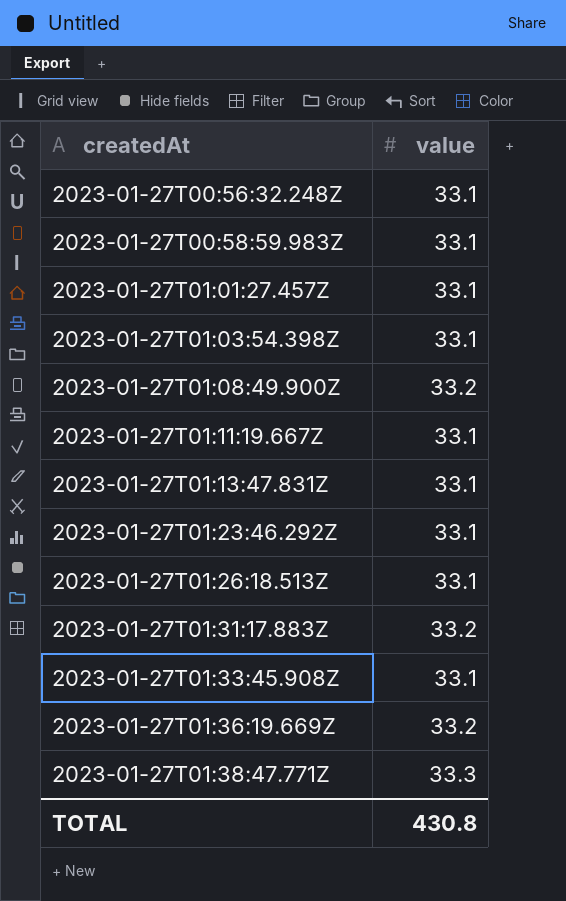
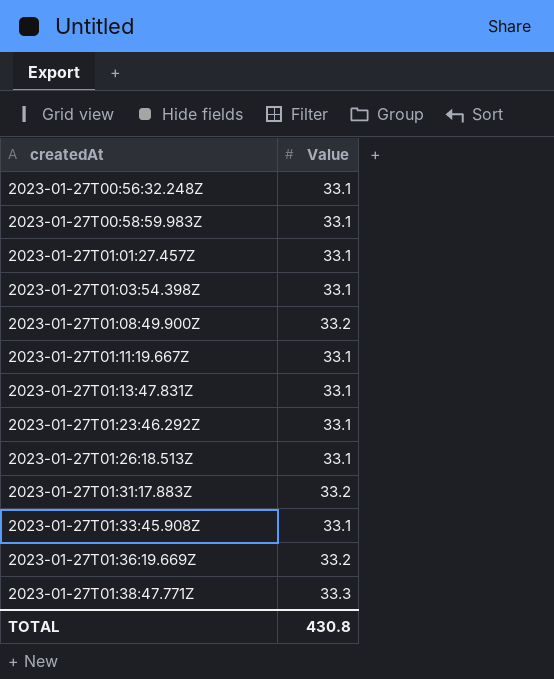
column name: value -> Value

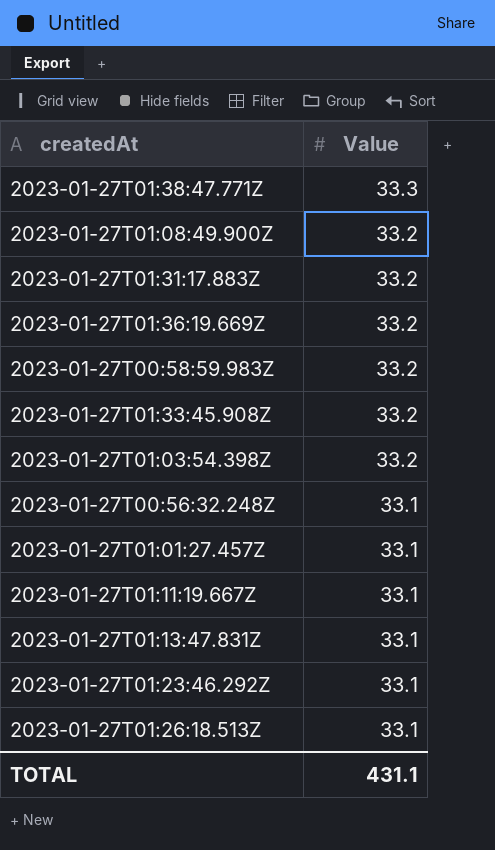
row order: createdAt ascending -> Value descending
2023-01-27T00:58:59.983Z | Value: 33.1 -> 33.2
2023-01-27T01:33:45.908Z | Value: 33.1 -> 33.2
2023-01-27T01:03:54.398Z | Value: 33.1 -> 33.2
TOTAL | Value: 430.8 -> 431.1

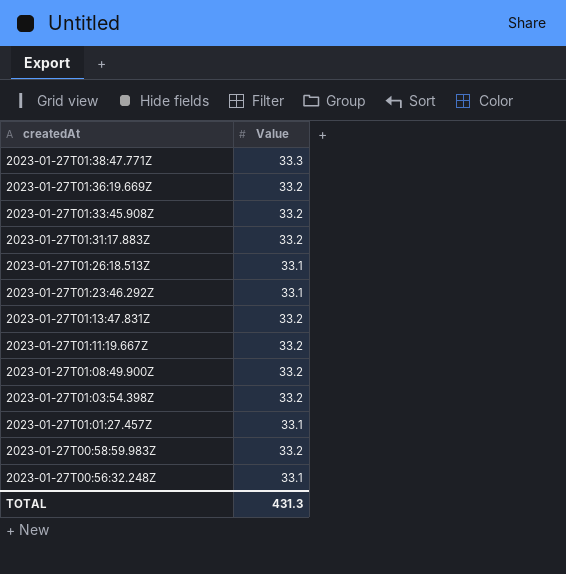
row order: Value descending -> createdAt descending
2023-01-27T01:13:47.831Z | Value: 33.1 -> 33.2
2023-01-27T01:11:19.667Z | Value: 33.1 -> 33.2
TOTAL | Value: 431.1 -> 431.3

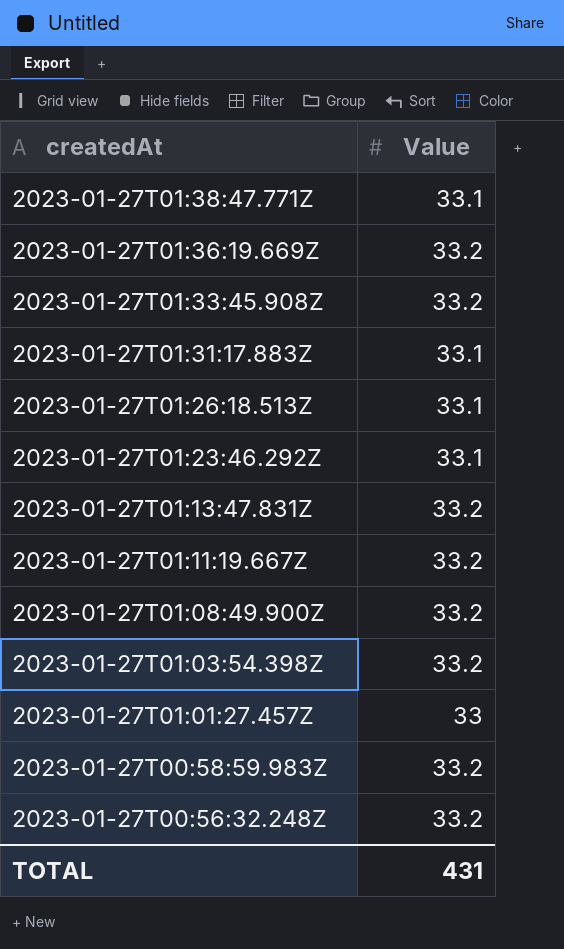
2023-01-27T01:38:47.771Z | Value: 33.3 -> 33.1
2023-01-27T01:31:17.883Z | Value: 33.2 -> 33.1
2023-01-27T01:01:27.457Z | Value: 33.1 -> 33
2023-01-27T00:56:32.248Z | Value: 33.1 -> 33.2
TOTAL | Value: 431.3 -> 431

